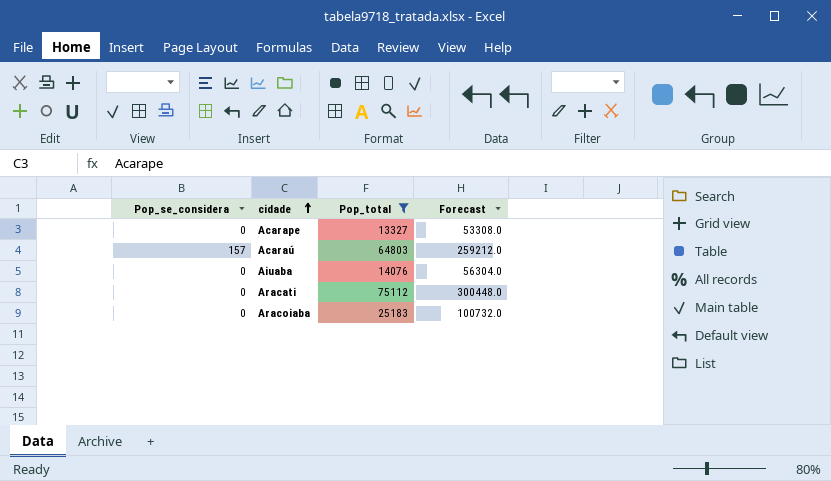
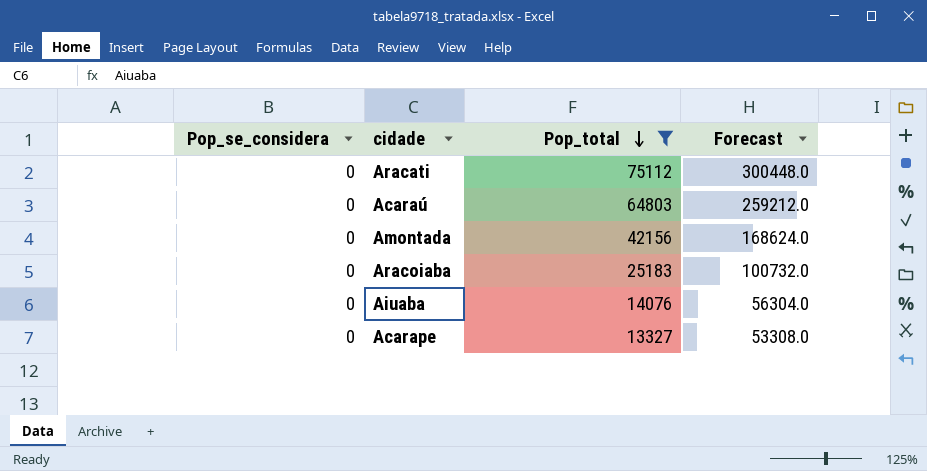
row order: cidade ascending -> Pop_total descending
Acaraú | Pop_se_considera: 157 -> 0
row Amontada: none -> 0 | 42156 | 168624.0

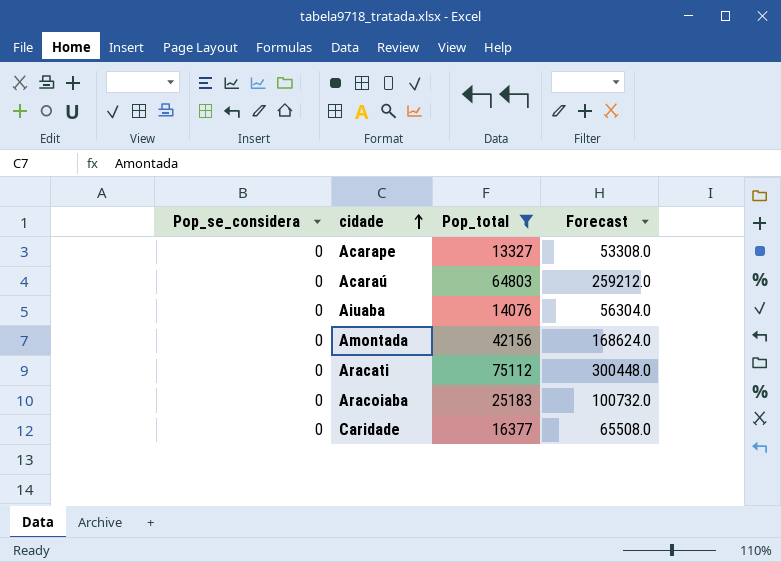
row order: Pop_total descending -> cidade ascending
row Caridade: none -> 0 | 16377 | 65508.0

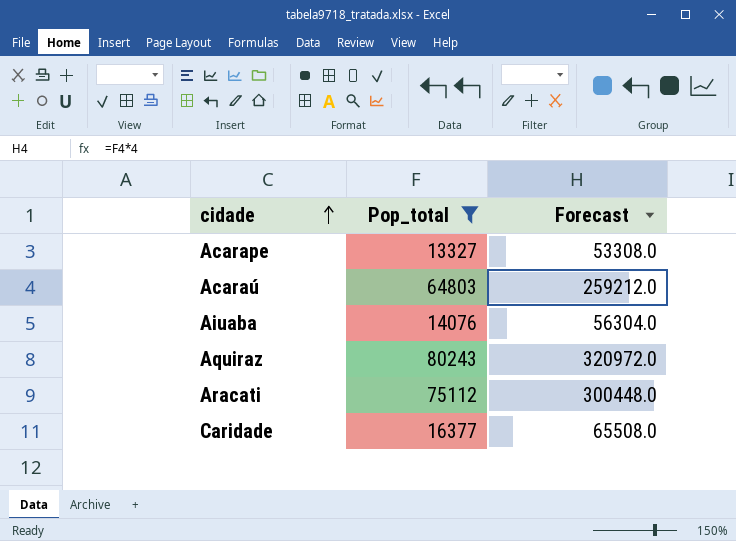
column Pop_se_considera | position: 1 -> none
row Amontada: 0 | 42156 | 168624.0 -> none
row Aracoiaba: 0 | 25183 | 100732.0 -> none
row Aquiraz: none -> 80243 | 320972.0

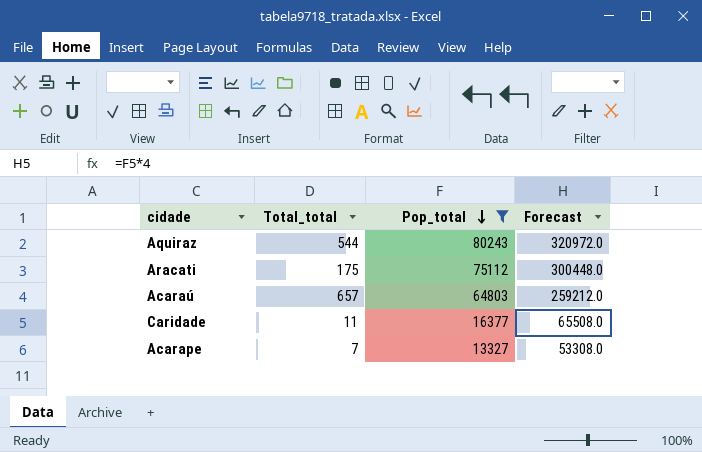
row order: cidade ascending -> Pop_total descending
column Total_total | position: none -> 2
row Aiuaba: 14076 | 56304.0 -> none

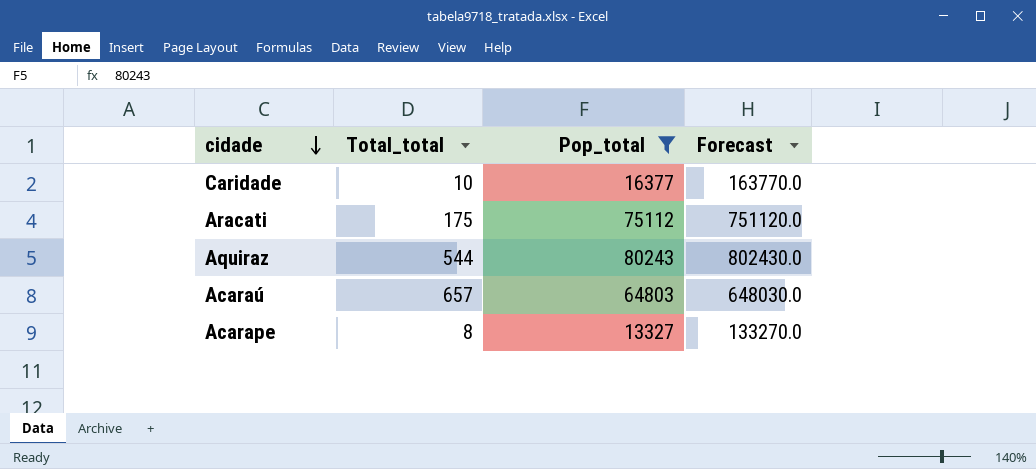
row order: Pop_total descending -> cidade descending
column Forecast | formula: [Pop_total] * 4 -> [Pop_total] * 10
Caridade | Total_total: 11 -> 10
Acarape | Total_total: 7 -> 8

